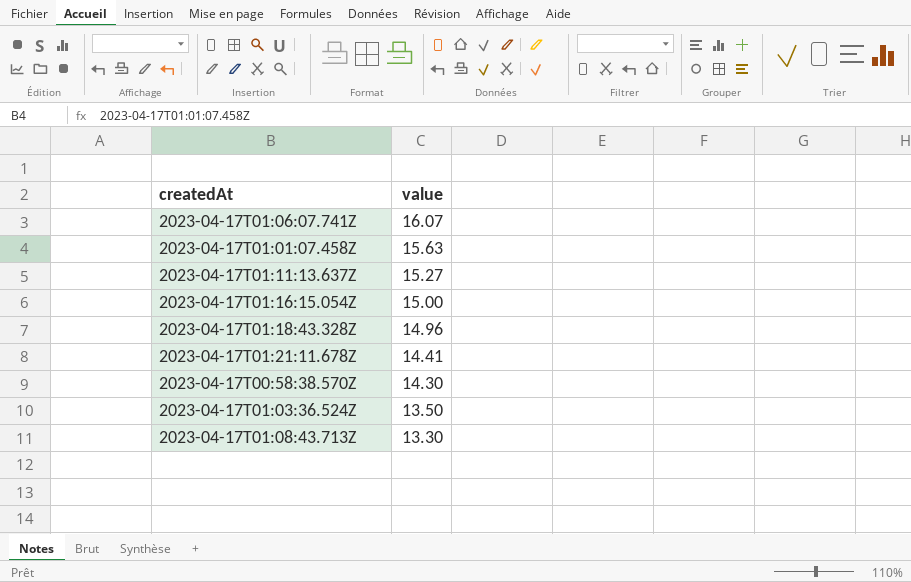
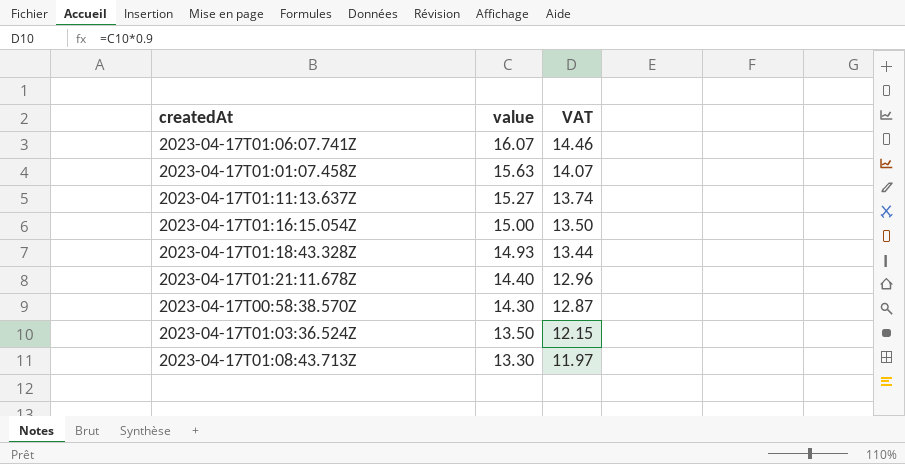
column VAT | formula: none -> [value] * 0.9
2023-04-17T01:18:43.328Z | value: 14.96 -> 14.93
2023-04-17T01:21:11.678Z | value: 14.41 -> 14.40

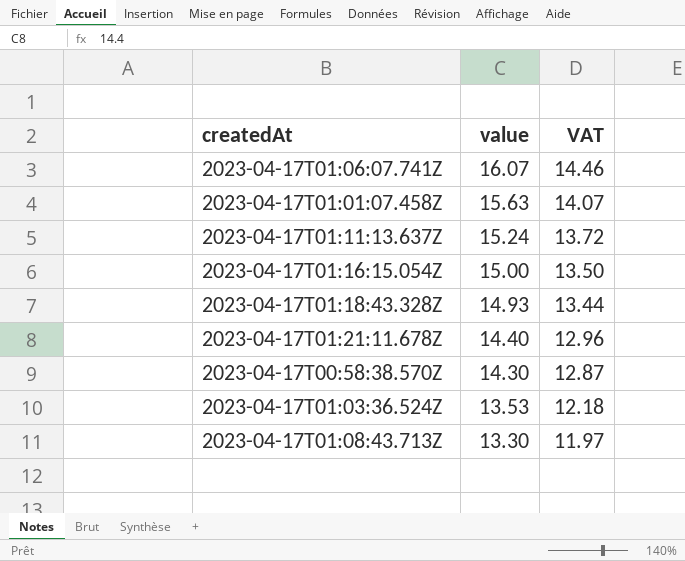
2023-04-17T01:11:13.637Z | value: 15.27 -> 15.24
2023-04-17T01:11:13.637Z | VAT: 13.74 -> 13.72
2023-04-17T01:03:36.524Z | value: 13.50 -> 13.53
2023-04-17T01:03:36.524Z | VAT: 12.15 -> 12.18

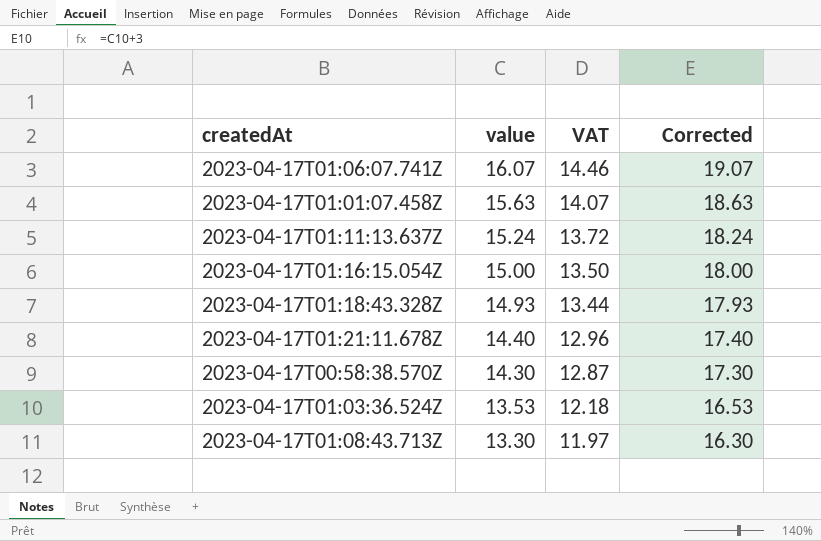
column Corrected | formula: none -> [value] + 3

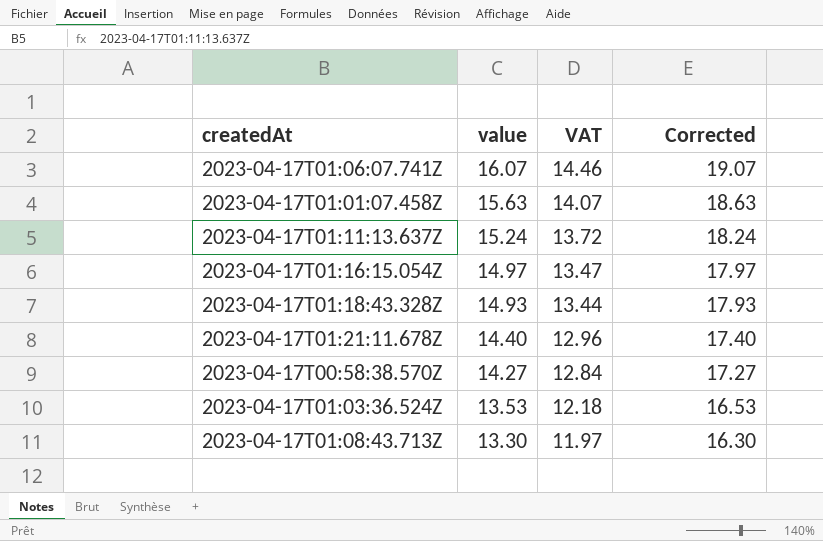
2023-04-17T01:16:15.054Z | value: 15.00 -> 14.97
2023-04-17T01:16:15.054Z | VAT: 13.50 -> 13.47
2023-04-17T01:16:15.054Z | Corrected: 18.00 -> 17.97
2023-04-17T00:58:38.570Z | value: 14.30 -> 14.27
2023-04-17T00:58:38.570Z | VAT: 12.87 -> 12.84
2023-04-17T00:58:38.570Z | Corrected: 17.30 -> 17.27

